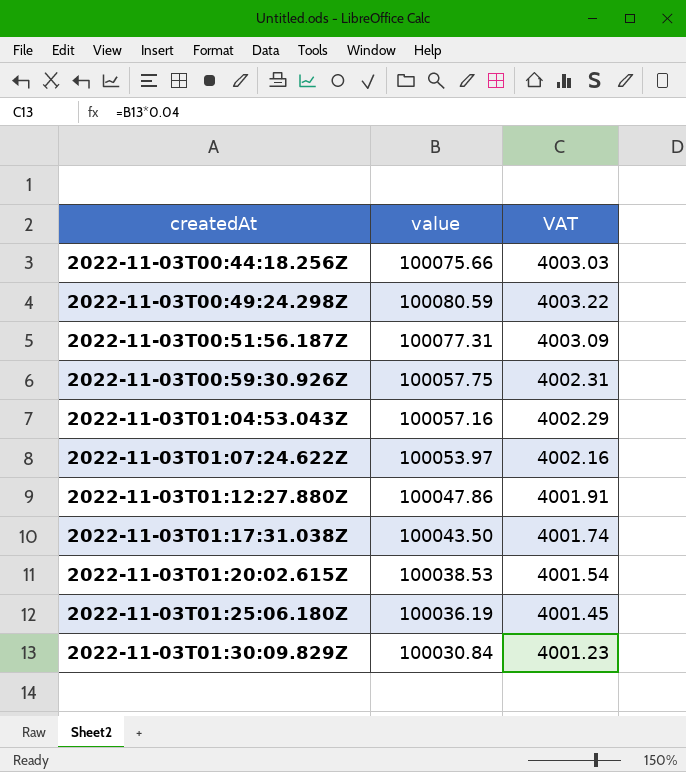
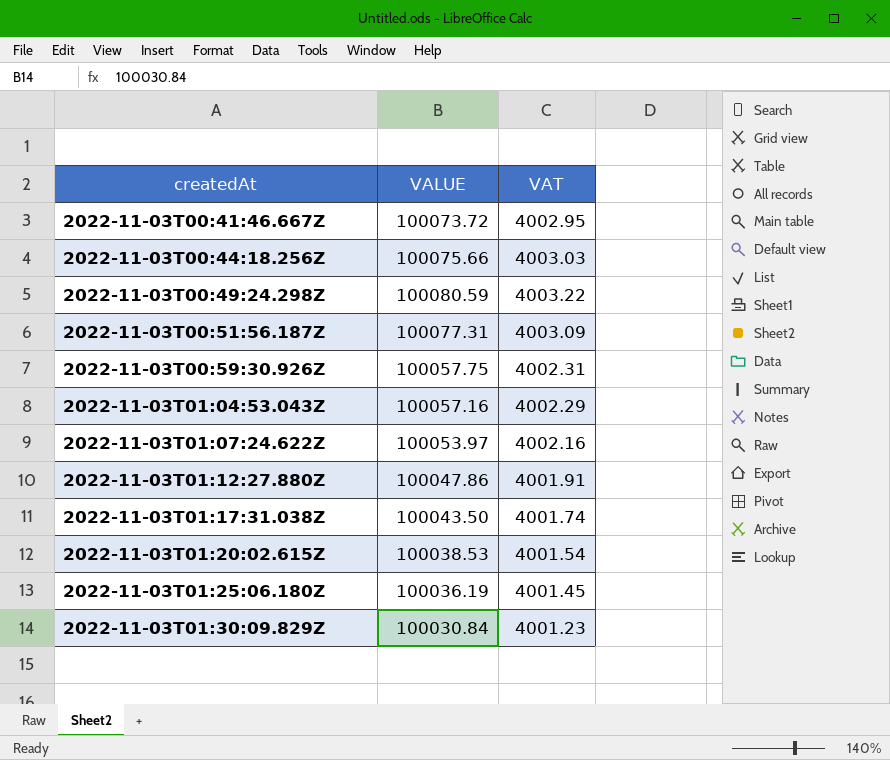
column name: value -> VALUE
row 2022-11-03T00:41:46.667Z: none -> 100073.72 | 4002.95

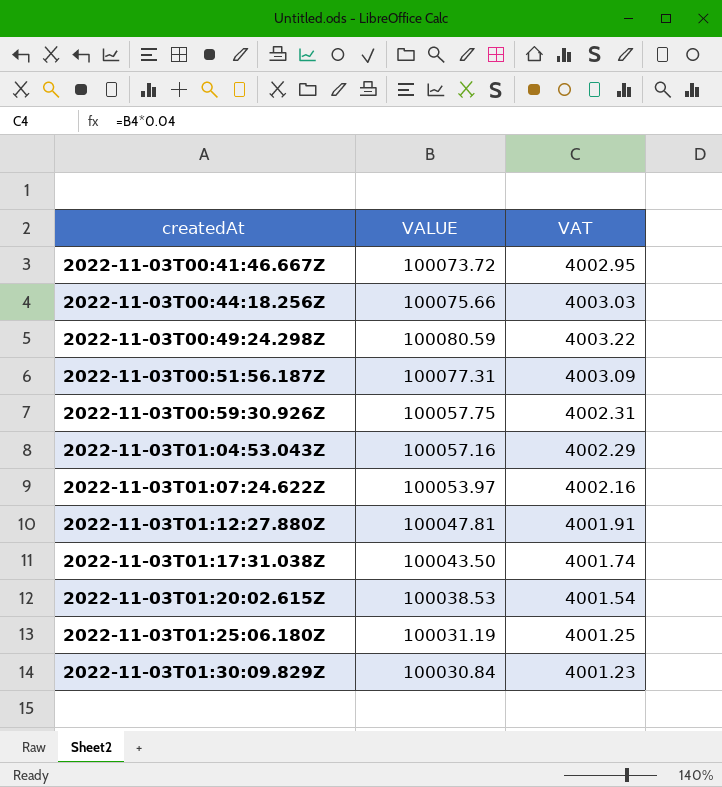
2022-11-03T01:12:27.880Z | VALUE: 100047.86 -> 100047.81
2022-11-03T01:25:06.180Z | VALUE: 100036.19 -> 100031.19
2022-11-03T01:25:06.180Z | VAT: 4001.45 -> 4001.25

